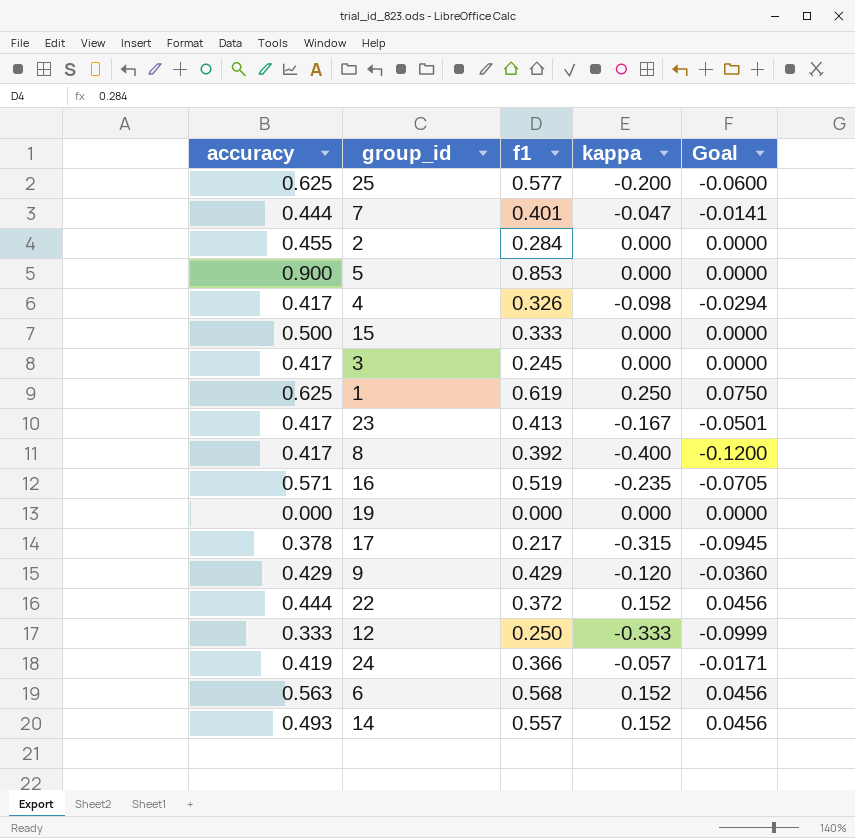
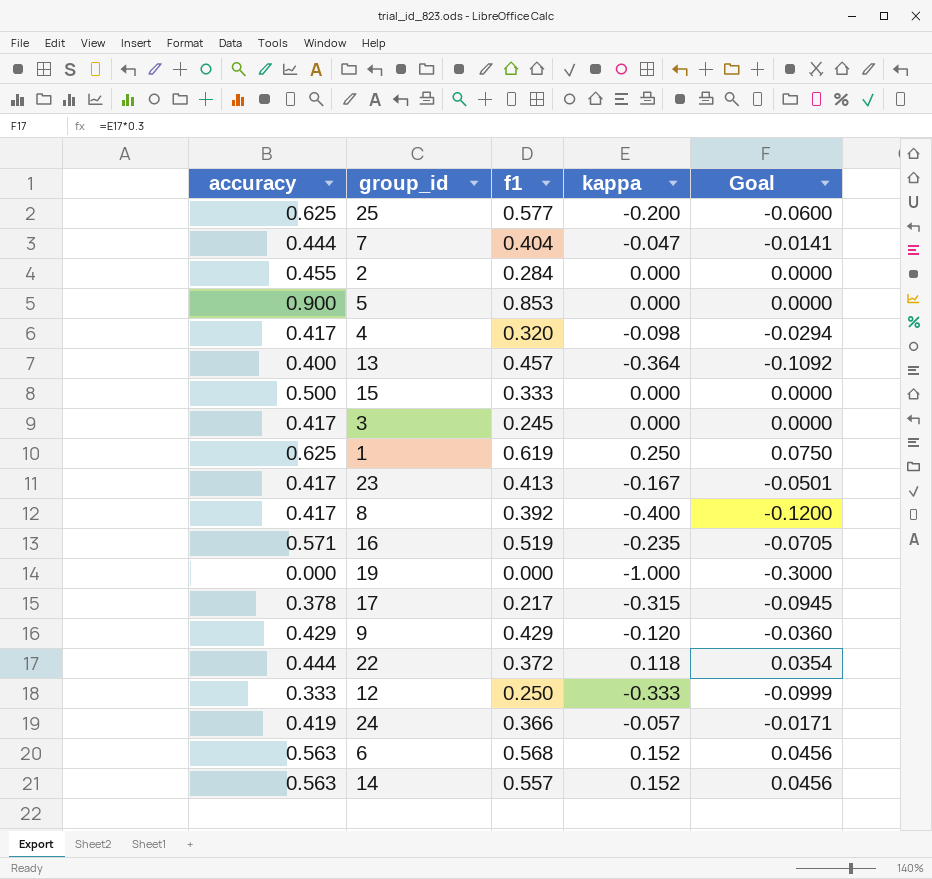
7 | f1: 0.401 -> 0.404
4 | f1: 0.326 -> 0.320
row 13: none -> 0.400 | 0.457 | -0.364 | -0.1092
19 | kappa: 0.000 -> -1.000
19 | Goal: 0.0000 -> -0.3000
22 | kappa: 0.152 -> 0.118
22 | Goal: 0.0456 -> 0.0354
14 | accuracy: 0.493 -> 0.563

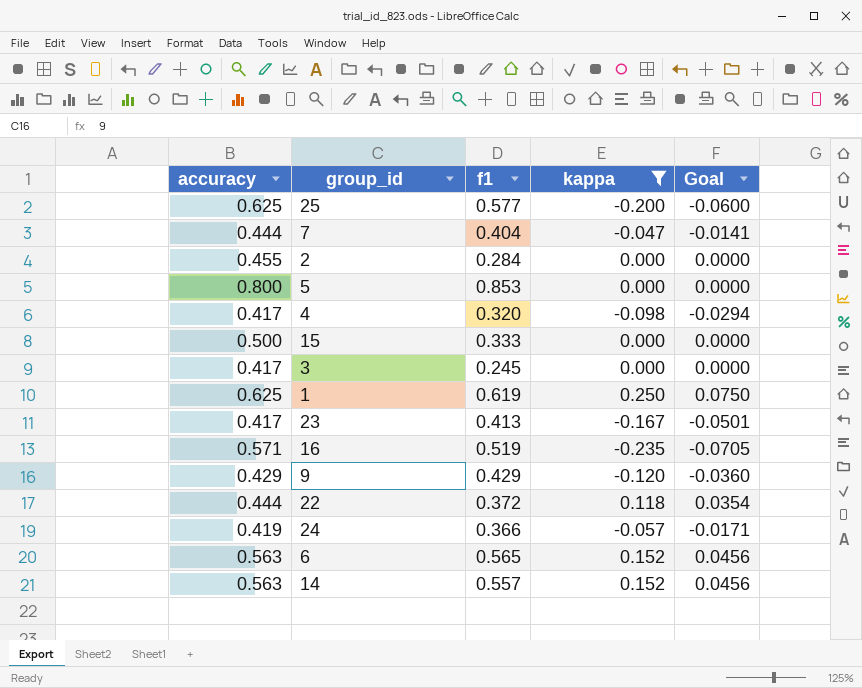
filter: none -> kappa >= -0.235
5 | accuracy: 0.900 -> 0.800
6 | f1: 0.568 -> 0.565

